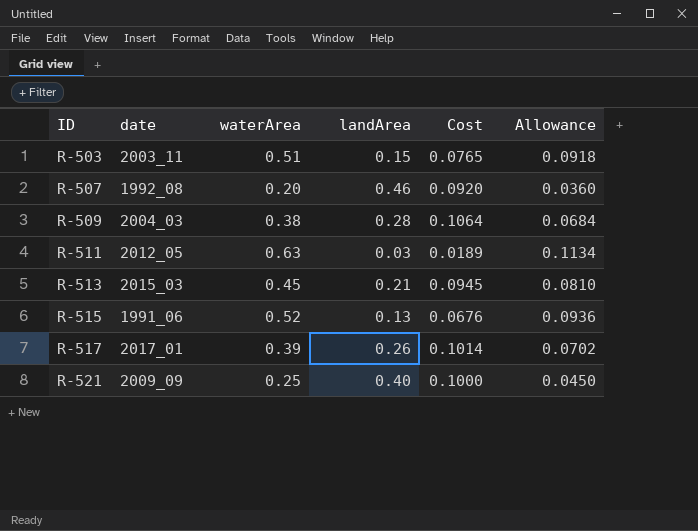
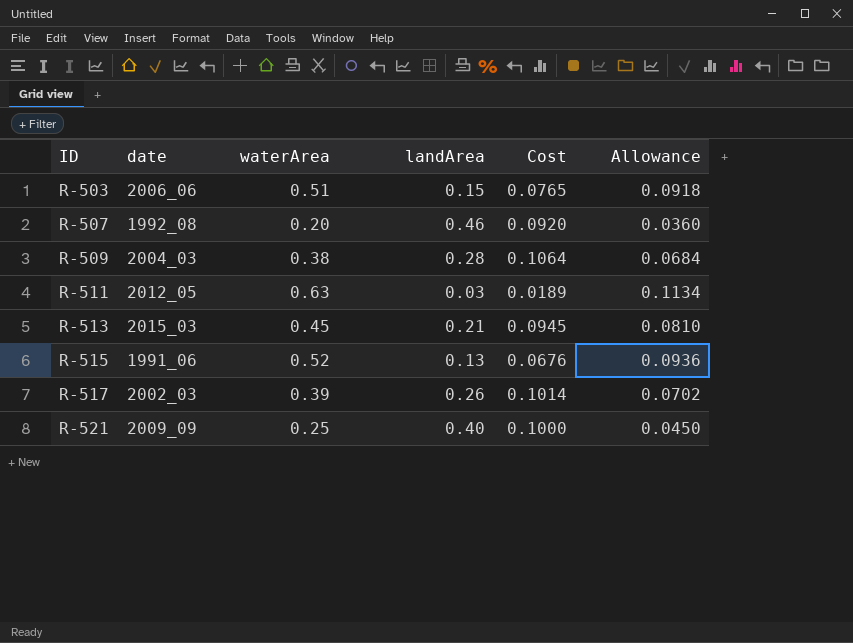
R-503 | date: 2003_11 -> 2006_06
R-517 | date: 2017_01 -> 2002_03

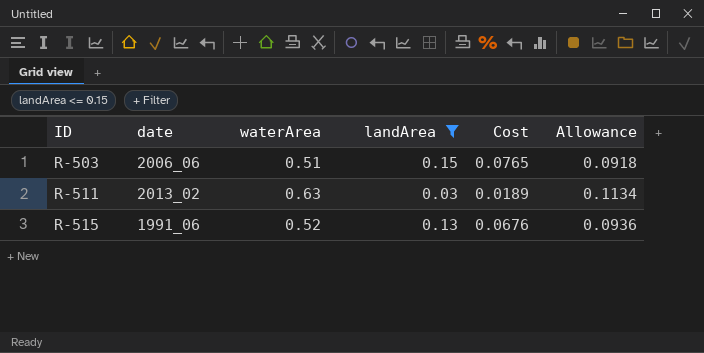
filter: none -> landArea <= 0.15
R-511 | date: 2012_05 -> 2013_02

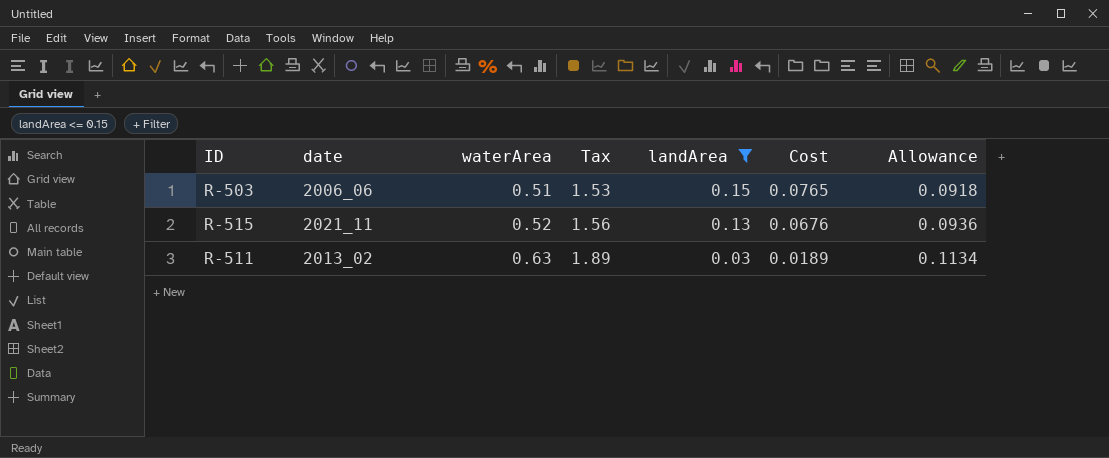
row order: ID ascending -> waterArea ascending
column Tax | formula: none -> [waterArea] * 3
R-515 | date: 1991_06 -> 2021_11

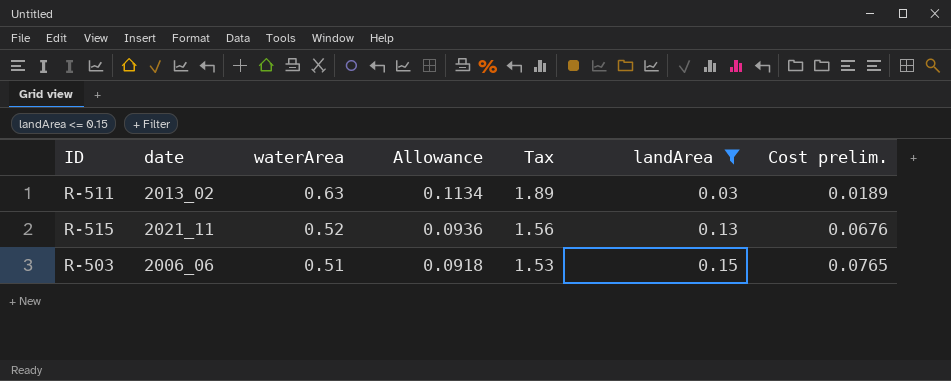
row order: waterArea ascending -> waterArea descending
column Allowance | position: 7 -> 4
column name: Cost -> Cost prelim.

